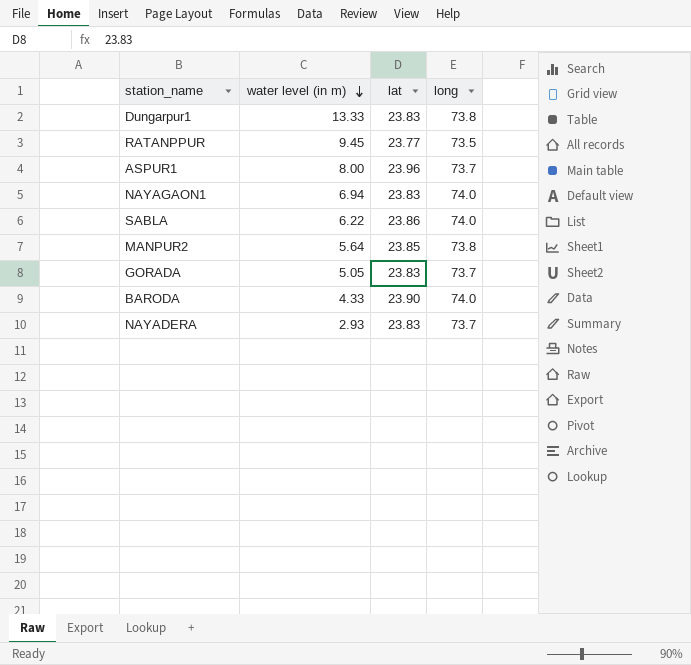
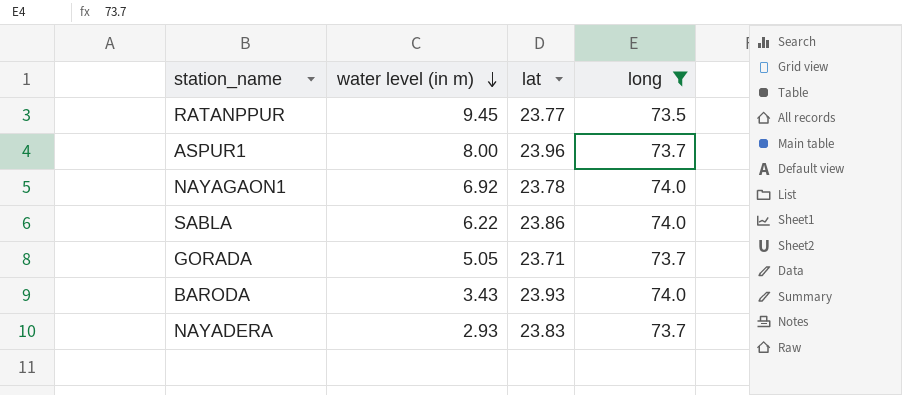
filter: none -> long != 73.8
NAYAGAON1 | water level (in m): 6.94 -> 6.92
NAYAGAON1 | lat: 23.83 -> 23.78
GORADA | lat: 23.83 -> 23.71
BARODA | water level (in m): 4.33 -> 3.43
BARODA | lat: 23.90 -> 23.93

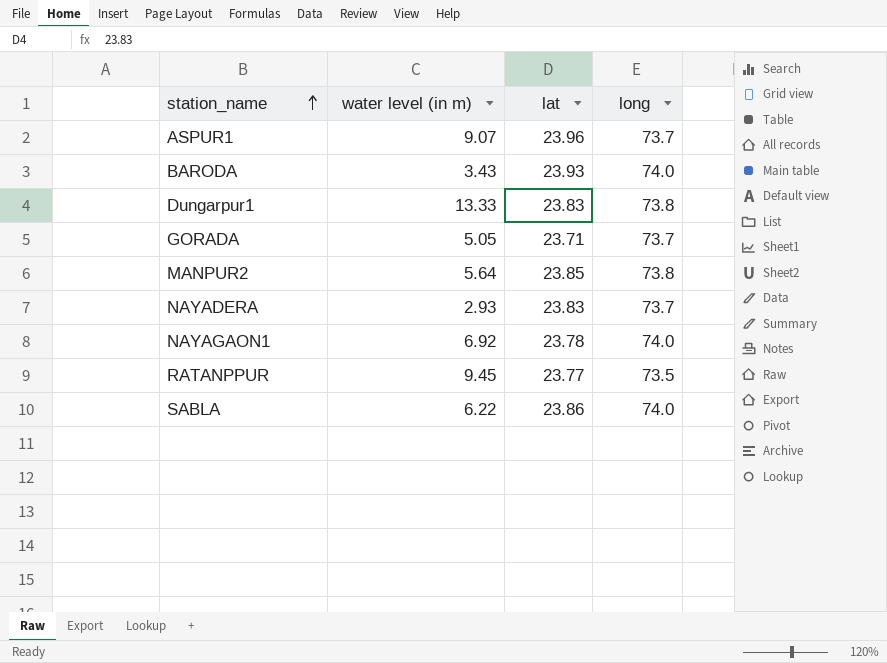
filter: long != 73.8 -> none
row order: water level (in m) descending -> station_name ascending
ASPUR1 | water level (in m): 8.00 -> 9.07

